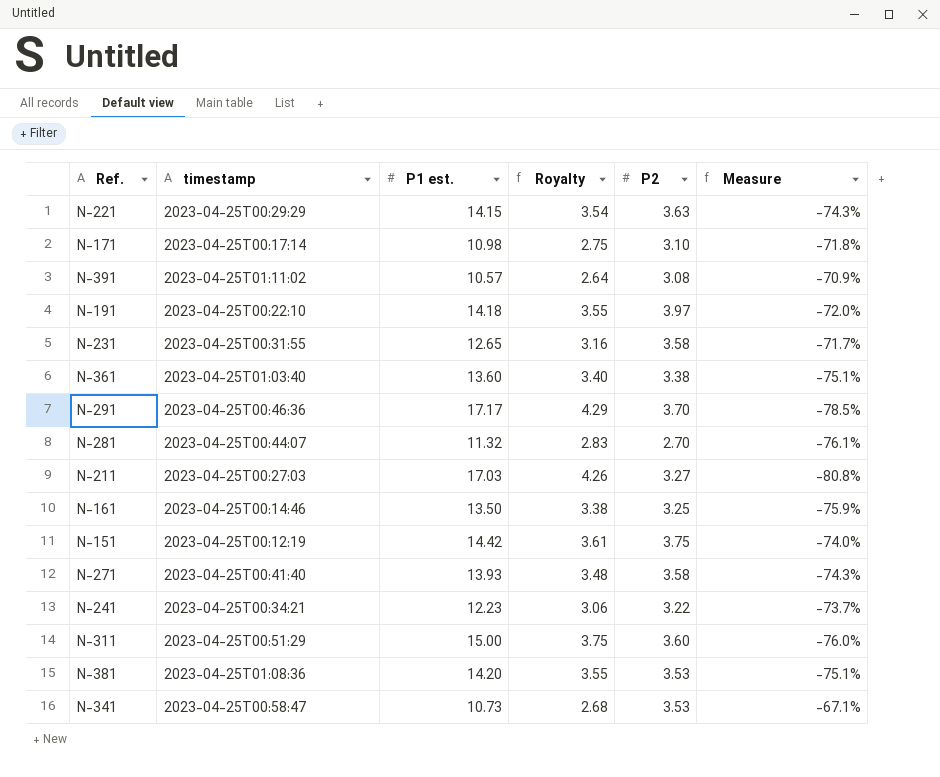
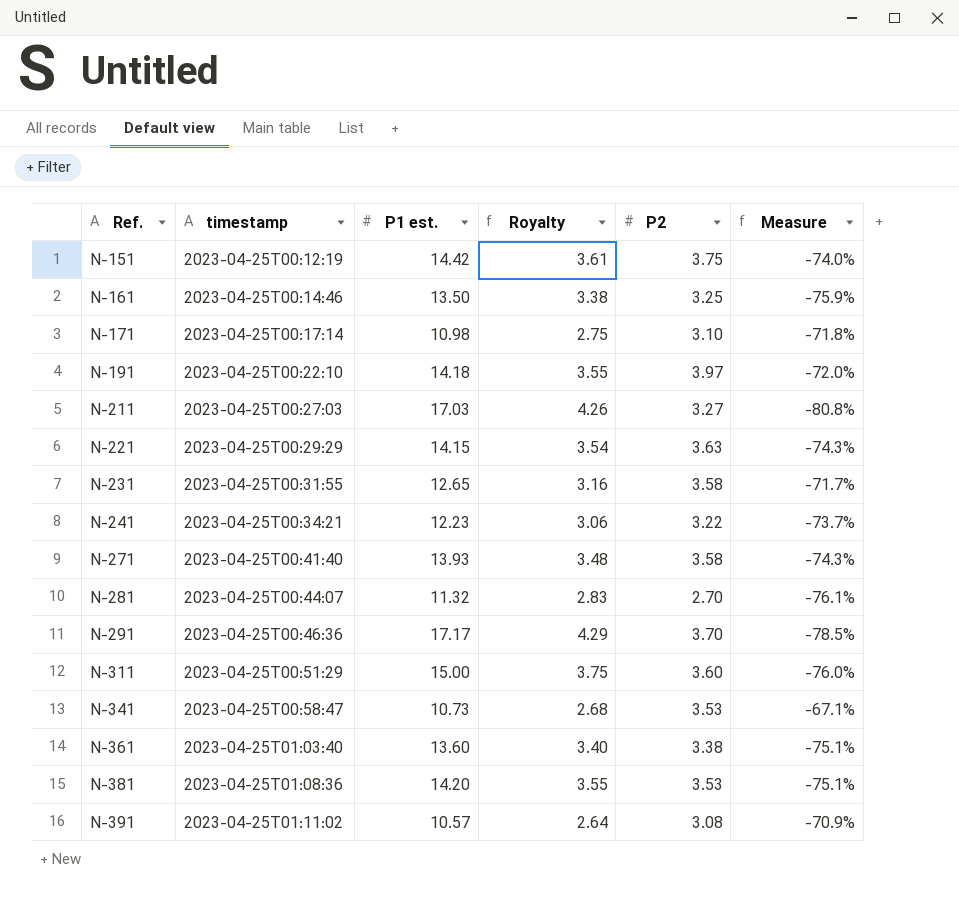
row order: none -> Ref. ascending

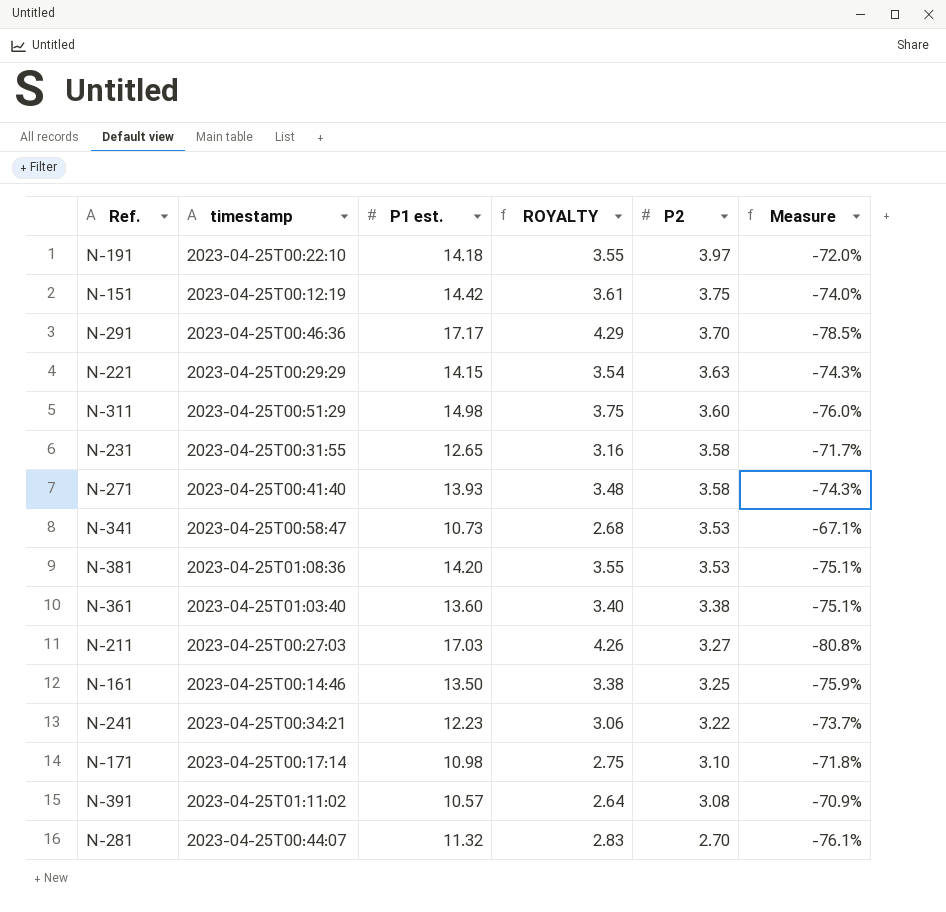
row order: Ref. ascending -> P2 descending
column name: Royalty -> ROYALTY
N-311 | P1 est.: 15.00 -> 14.98

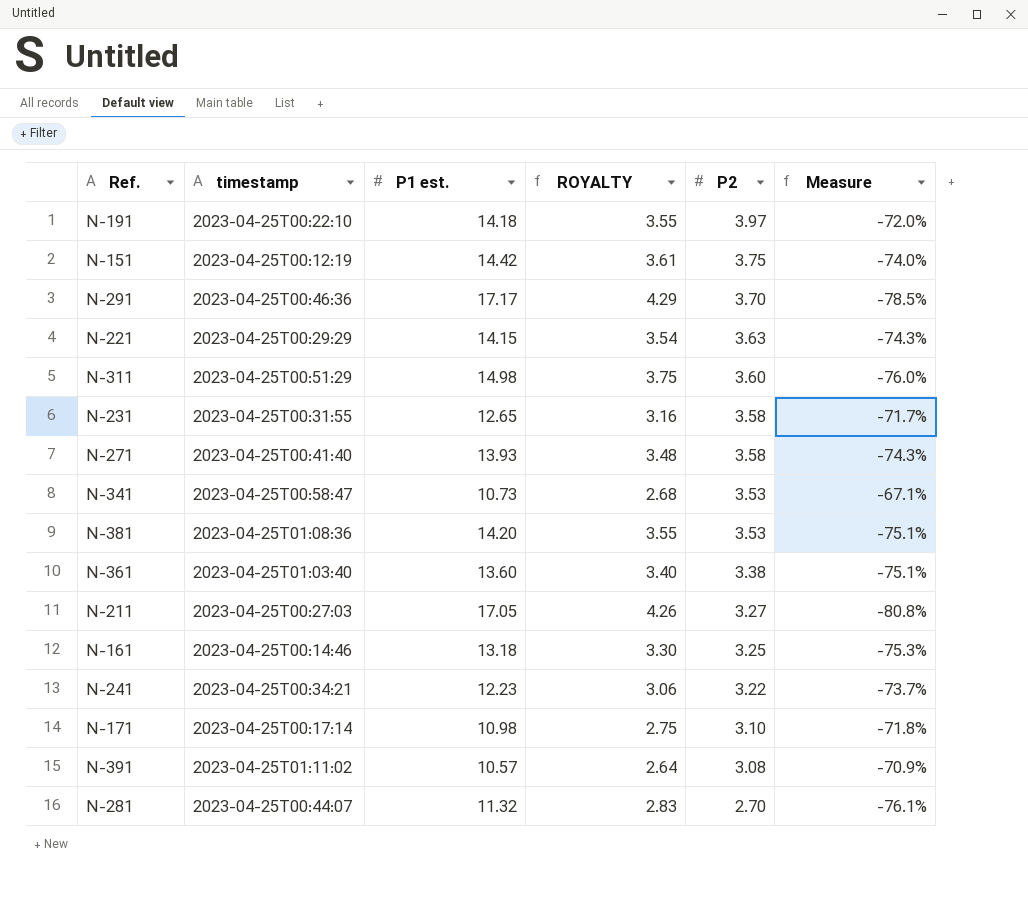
N-211 | P1 est.: 17.03 -> 17.05
N-161 | P1 est.: 13.50 -> 13.18
N-161 | ROYALTY: 3.38 -> 3.30
N-161 | Measure: -75.9% -> -75.3%

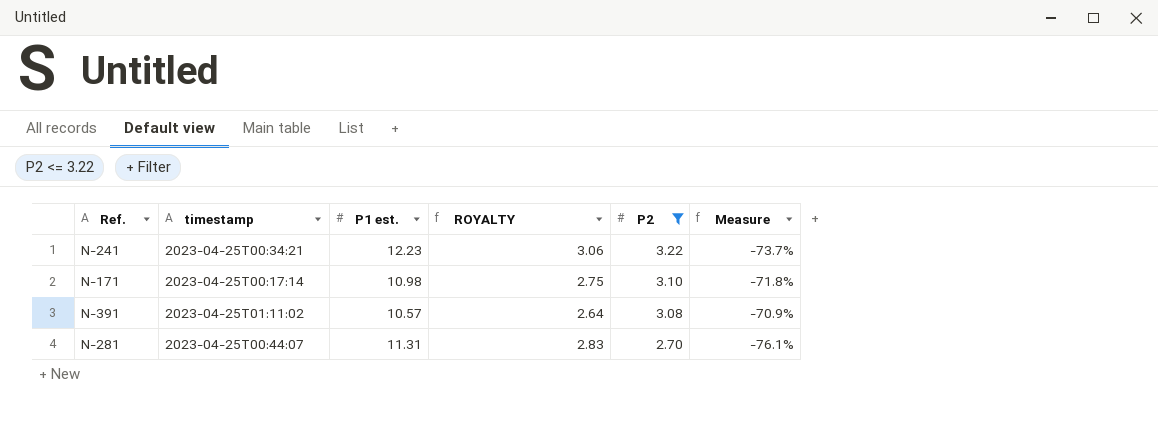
filter: none -> P2 <= 3.22
N-281 | P1 est.: 11.32 -> 11.31

